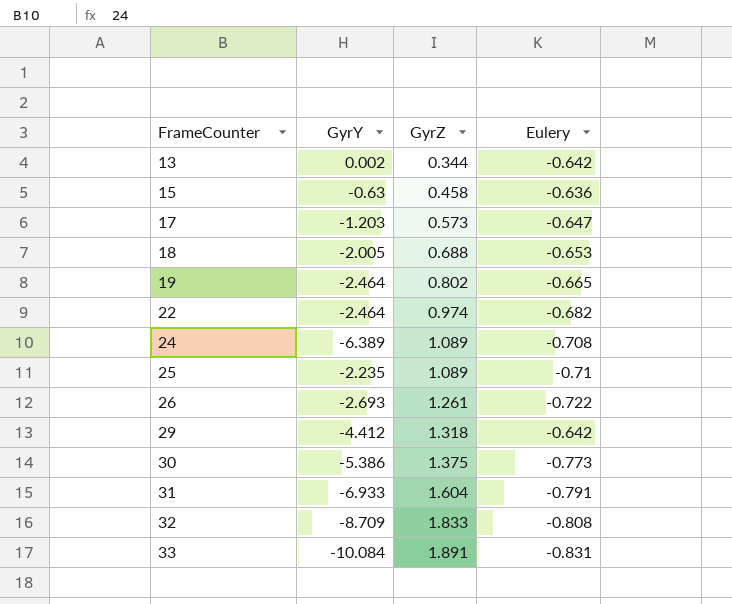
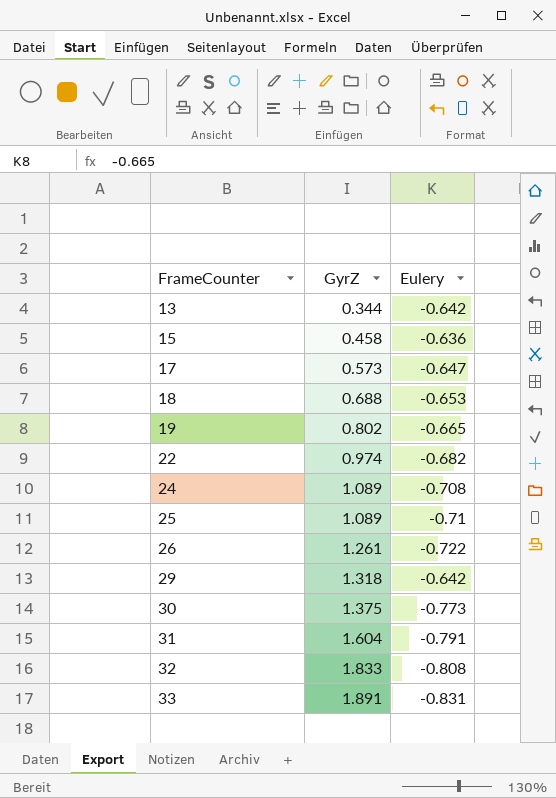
column GyrY | position: 2 -> none

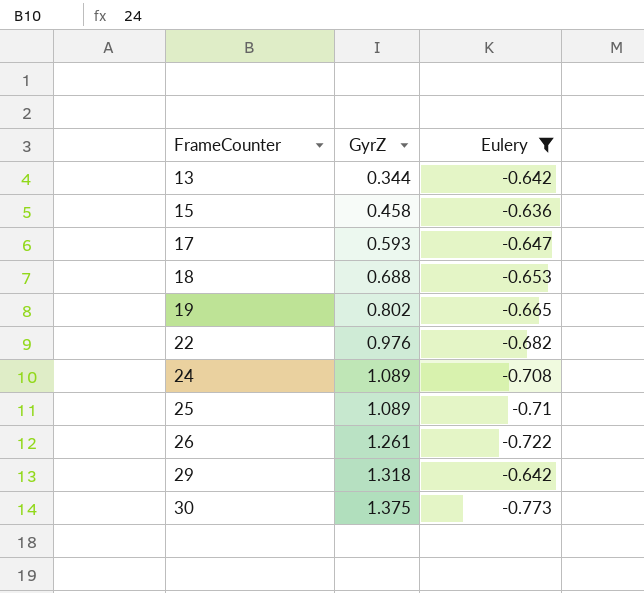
filter: none -> Eulery >= -0.773
17 | GyrZ: 0.573 -> 0.593
22 | GyrZ: 0.974 -> 0.976

